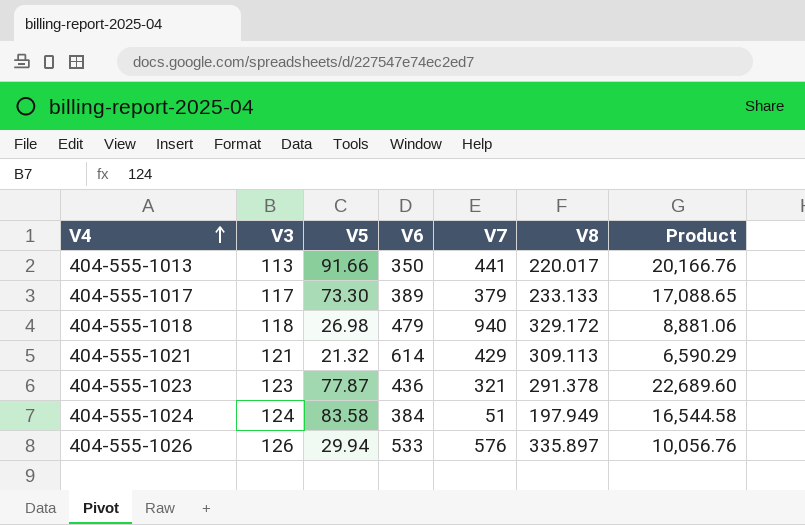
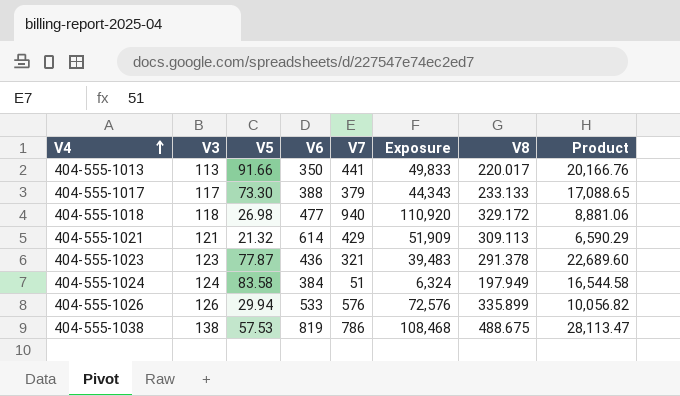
column Exposure | formula: none -> [V3] * [V7]
404-555-1017 | V6: 389 -> 388
404-555-1018 | V6: 479 -> 477
404-555-1026 | V8: 335.897 -> 335.899
404-555-1026 | Product: 10,056.76 -> 10,056.82
row 404-555-1038: none -> 138 | 57.53 | 819 | 786 | 108,468 | 488.675 | 28,113.47

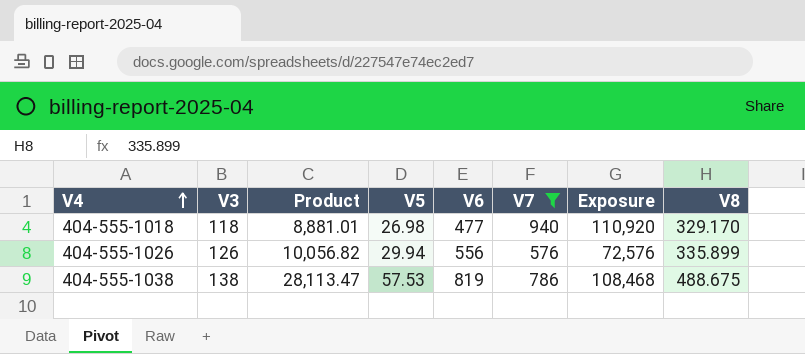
filter: none -> V7 >= 576
column Product | position: 8 -> 3
404-555-1018 | Product: 8,881.06 -> 8,881.01
404-555-1018 | V8: 329.172 -> 329.170
404-555-1026 | V6: 533 -> 556

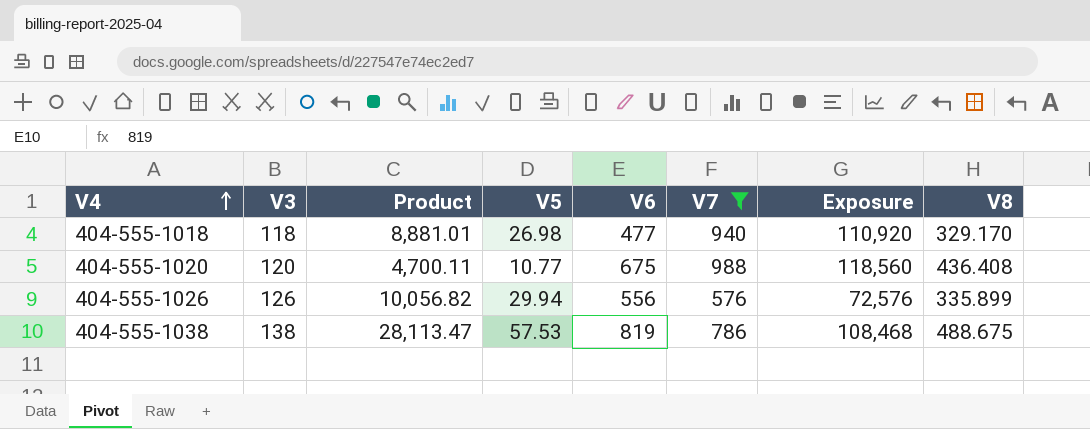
row 404-555-1020: none -> 120 | 4,700.11 | 10.77 | 675 | 988 | 118,560 | 436.408

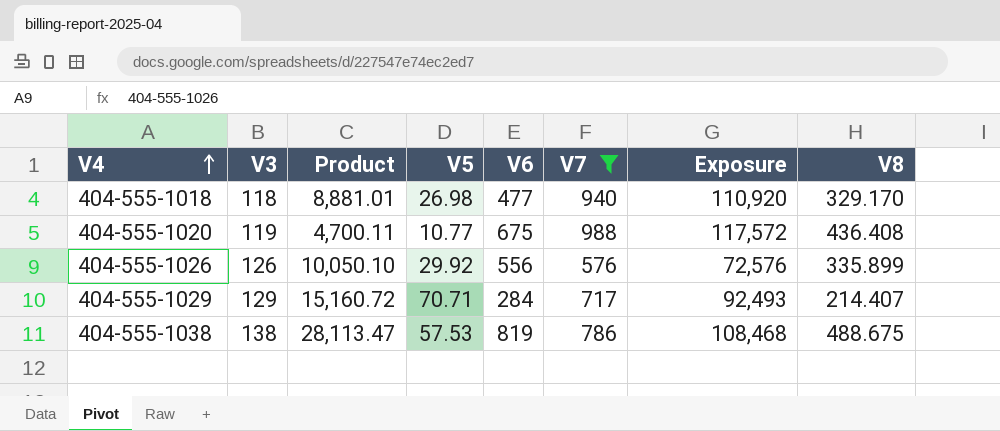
404-555-1020 | V3: 120 -> 119
404-555-1020 | Exposure: 118,560 -> 117,572
404-555-1026 | Product: 10,056.82 -> 10,050.10
404-555-1026 | V5: 29.94 -> 29.92
row 404-555-1029: none -> 129 | 15,160.72 | 70.71 | 284 | 717 | 92,493 | 214.407

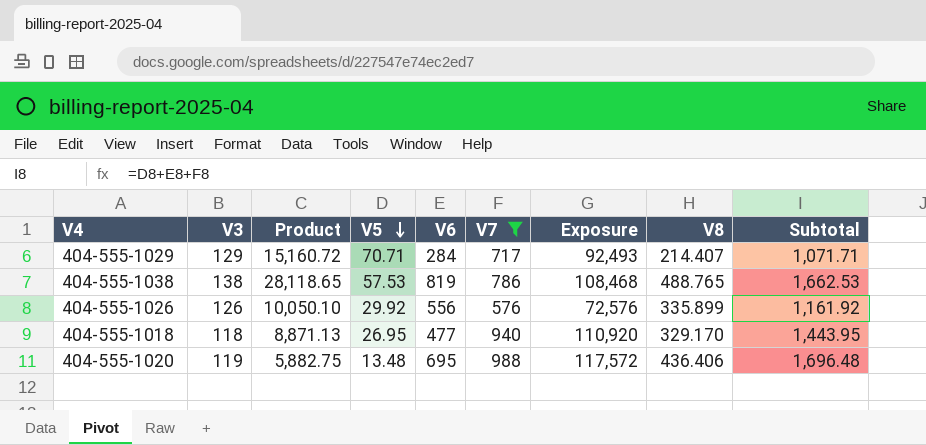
row order: V4 ascending -> V5 descending
column Subtotal | formula: none -> [V5] + [V6] + [V7]
404-555-1038 | Product: 28,113.47 -> 28,118.65
404-555-1038 | V8: 488.675 -> 488.765
404-555-1018 | Product: 8,881.01 -> 8,871.13
404-555-1018 | V5: 26.98 -> 26.95
404-555-1020 | Product: 4,700.11 -> 5,882.75
404-555-1020 | V5: 10.77 -> 13.48
404-555-1020 | V6: 675 -> 695
404-555-1020 | V8: 436.408 -> 436.406

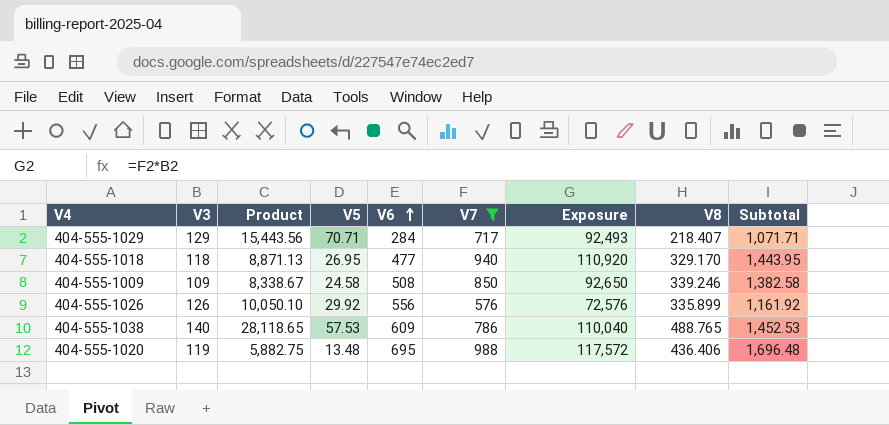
row order: V5 descending -> V6 ascending
404-555-1029 | Product: 15,160.72 -> 15,443.56
404-555-1029 | V8: 214.407 -> 218.407
row 404-555-1009: none -> 109 | 8,338.67 | 24.58 | 508 | 850 | 92,650 | 339.246 | 1,382.58
404-555-1038 | V3: 138 -> 140
404-555-1038 | V6: 819 -> 609
404-555-1038 | Exposure: 108,468 -> 110,040
404-555-1038 | Subtotal: 1,662.53 -> 1,452.53

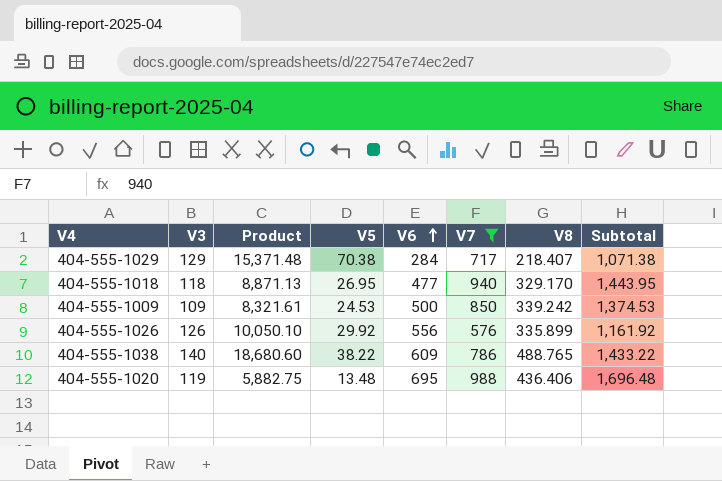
column Exposure | formula: [V3] * [V7] -> none
404-555-1029 | Product: 15,443.56 -> 15,371.48
404-555-1029 | V5: 70.71 -> 70.38
404-555-1029 | Subtotal: 1,071.71 -> 1,071.38
404-555-1009 | Product: 8,338.67 -> 8,321.61
404-555-1009 | V5: 24.58 -> 24.53
404-555-1009 | V6: 508 -> 500
404-555-1009 | V8: 339.246 -> 339.242
404-555-1009 | Subtotal: 1,382.58 -> 1,374.53
404-555-1038 | Product: 28,118.65 -> 18,680.60
404-555-1038 | V5: 57.53 -> 38.22
404-555-1038 | Subtotal: 1,452.53 -> 1,433.22

